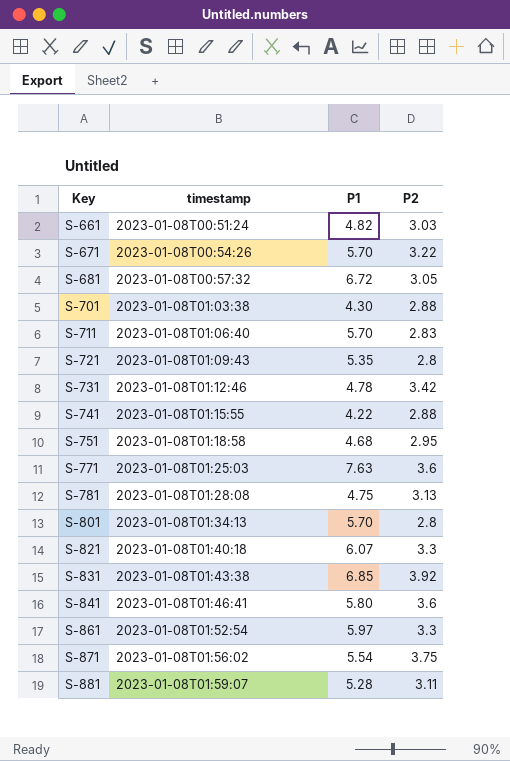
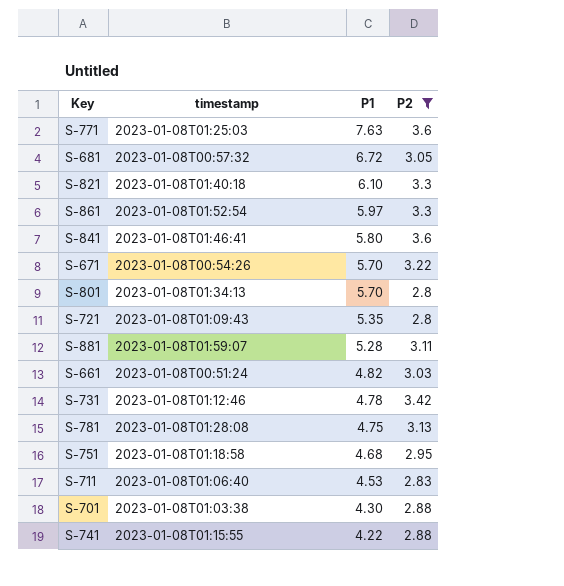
filter: none -> P2 <= 3.6
row order: Key ascending -> P1 descending
S-821 | P1: 6.07 -> 6.10
S-711 | P1: 5.70 -> 4.53

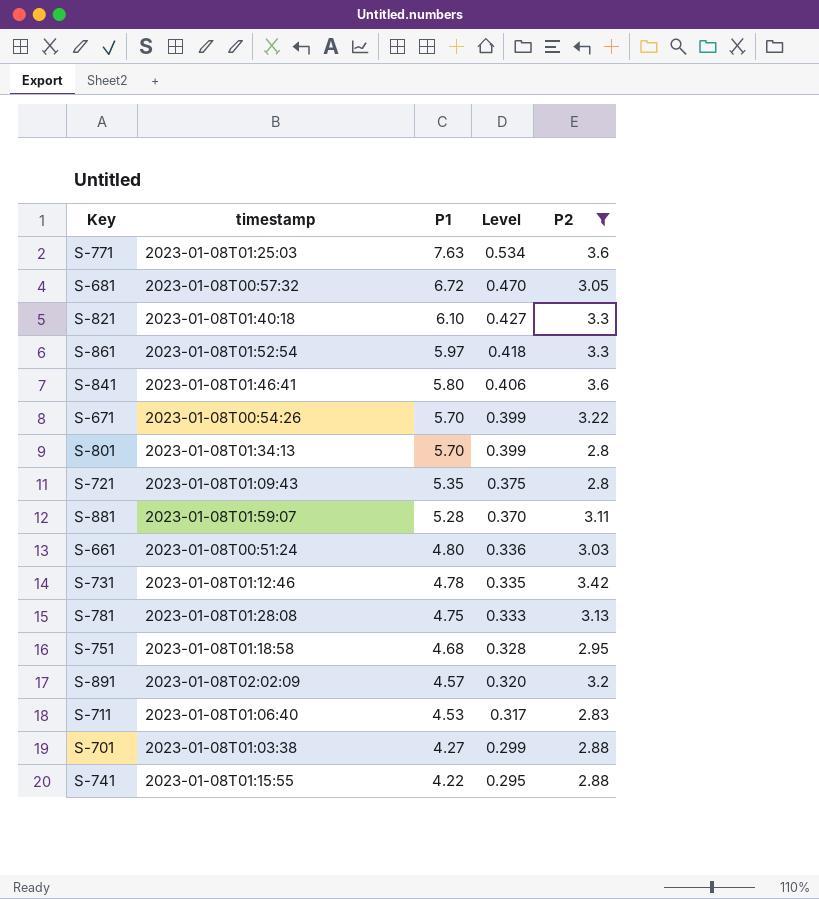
column Level | formula: none -> [P1] * 0.07
S-661 | P1: 4.82 -> 4.80
row S-891: none -> 2023-01-08T02:02:09 | 4.57 | 0.320 | 3.2
S-701 | P1: 4.30 -> 4.27

